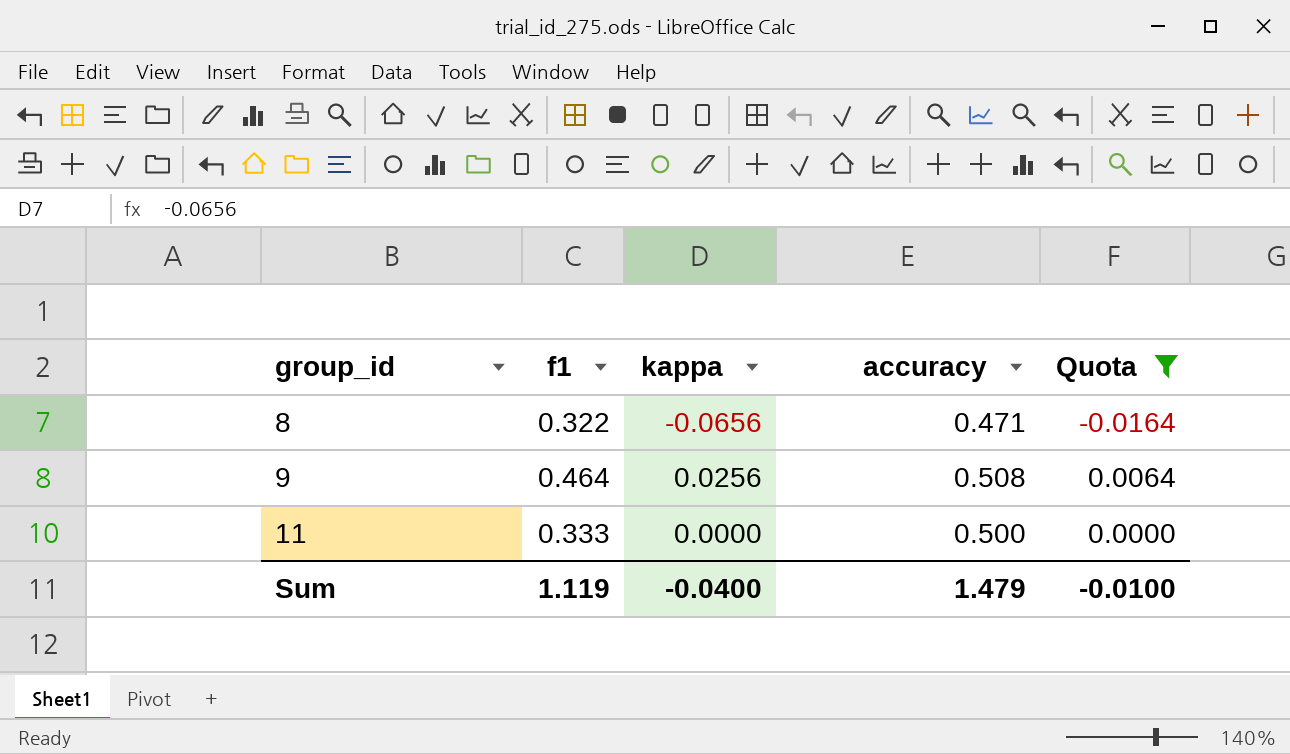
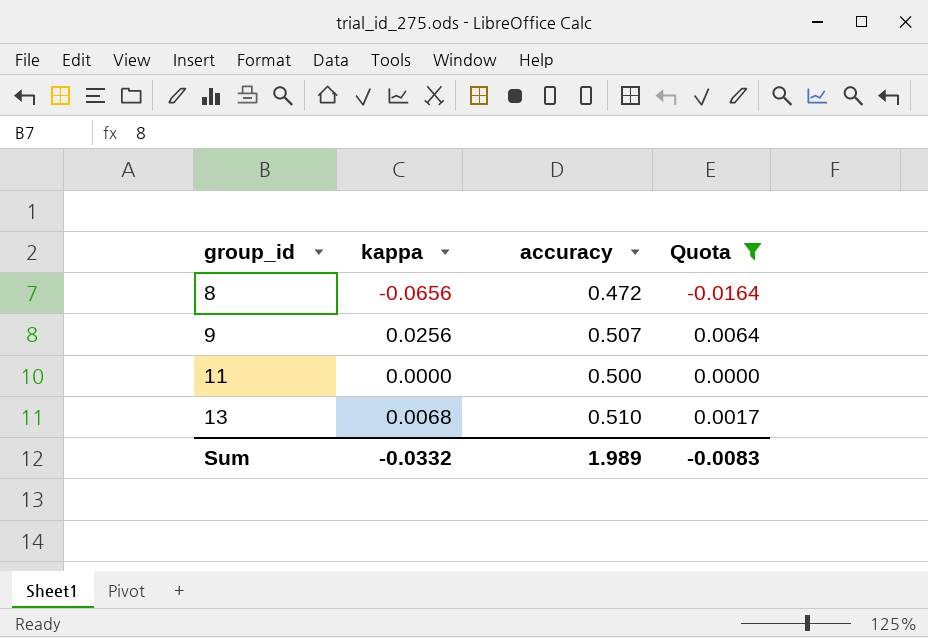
column f1 | position: 2 -> none
8 | accuracy: 0.471 -> 0.472
9 | accuracy: 0.508 -> 0.507
row 13: none -> 0.0068 | 0.510 | 0.0017
Sum | kappa: -0.0400 -> -0.0332
Sum | accuracy: 1.479 -> 1.989
Sum | Quota: -0.0100 -> -0.0083

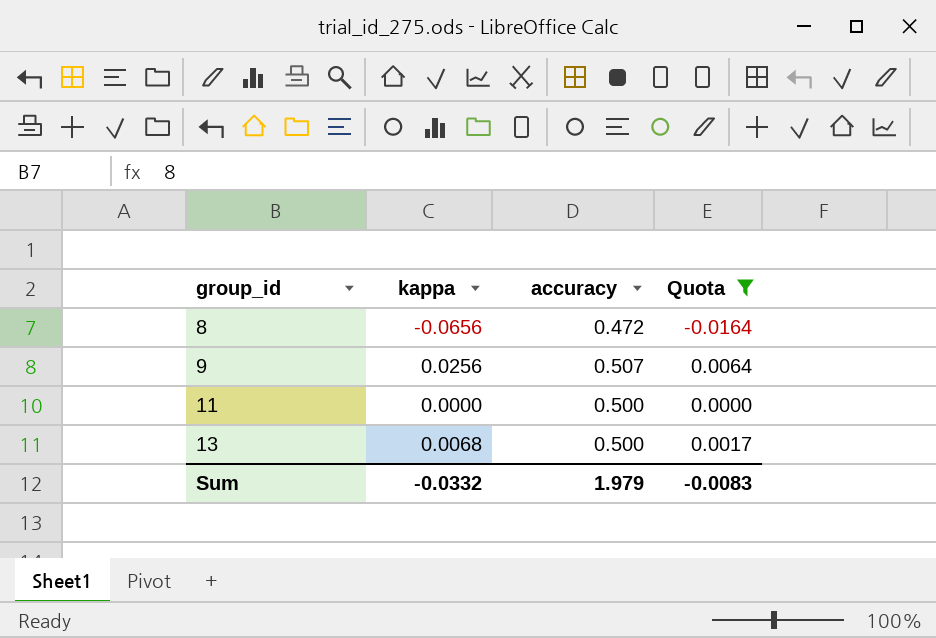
13 | accuracy: 0.510 -> 0.500
Sum | accuracy: 1.989 -> 1.979

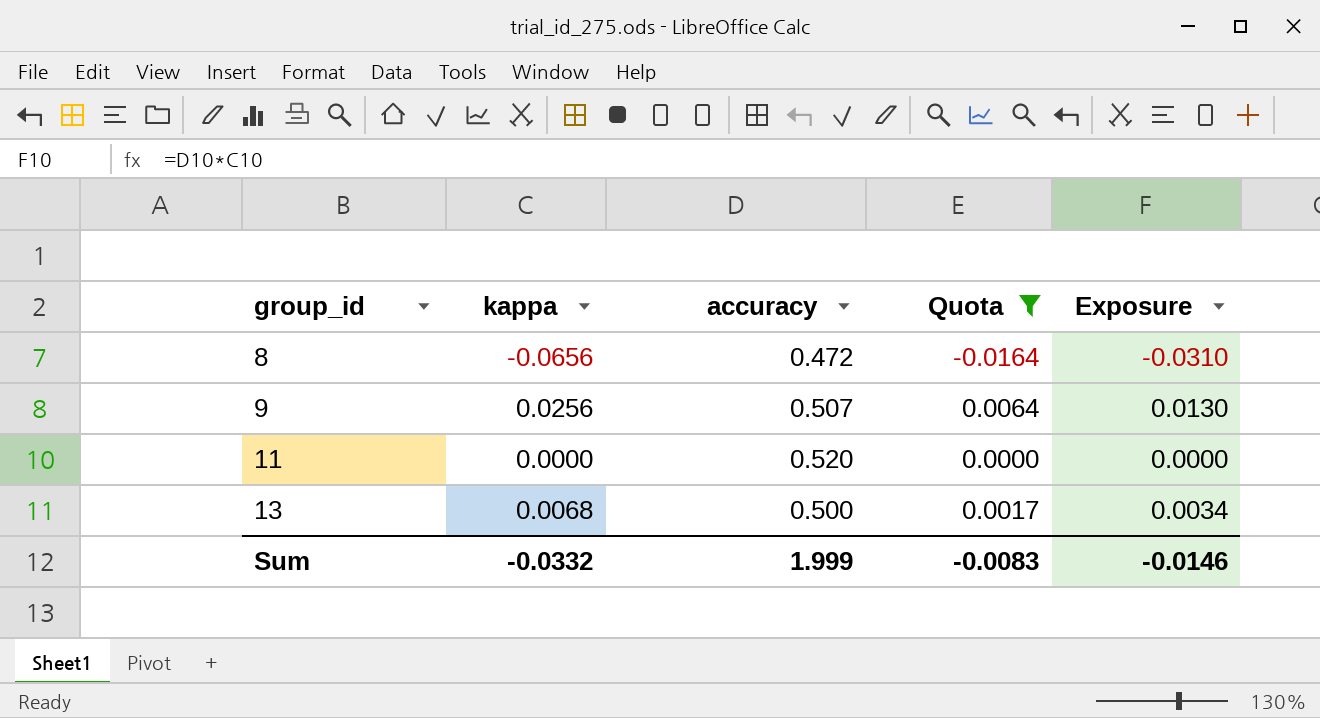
column Exposure | formula: none -> [kappa] * [accuracy]
11 | accuracy: 0.500 -> 0.520
Sum | accuracy: 1.979 -> 1.999

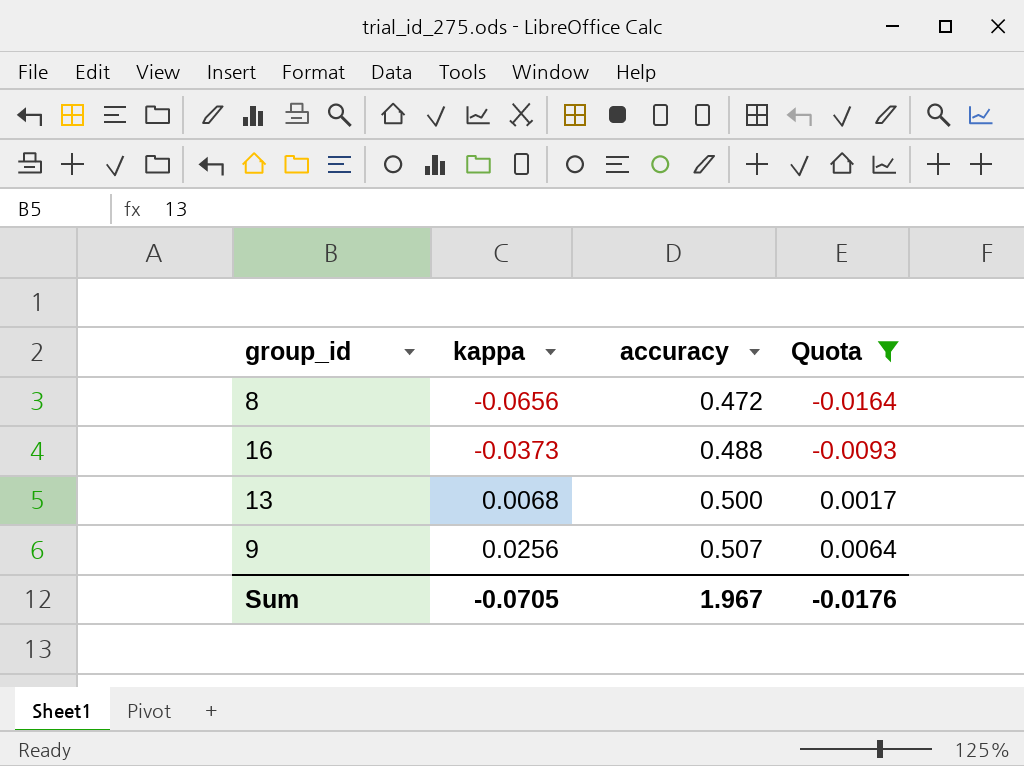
row order: group_id ascending -> kappa ascending
column Exposure | formula: [kappa] * [accuracy] -> none
row 11: 0.0000 | 0.520 | 0.0000 | 0.0000 -> none
row 16: none -> -0.0373 | 0.488 | -0.0093
Sum | kappa: -0.0332 -> -0.0705
Sum | accuracy: 1.999 -> 1.967
Sum | Quota: -0.0083 -> -0.0176

